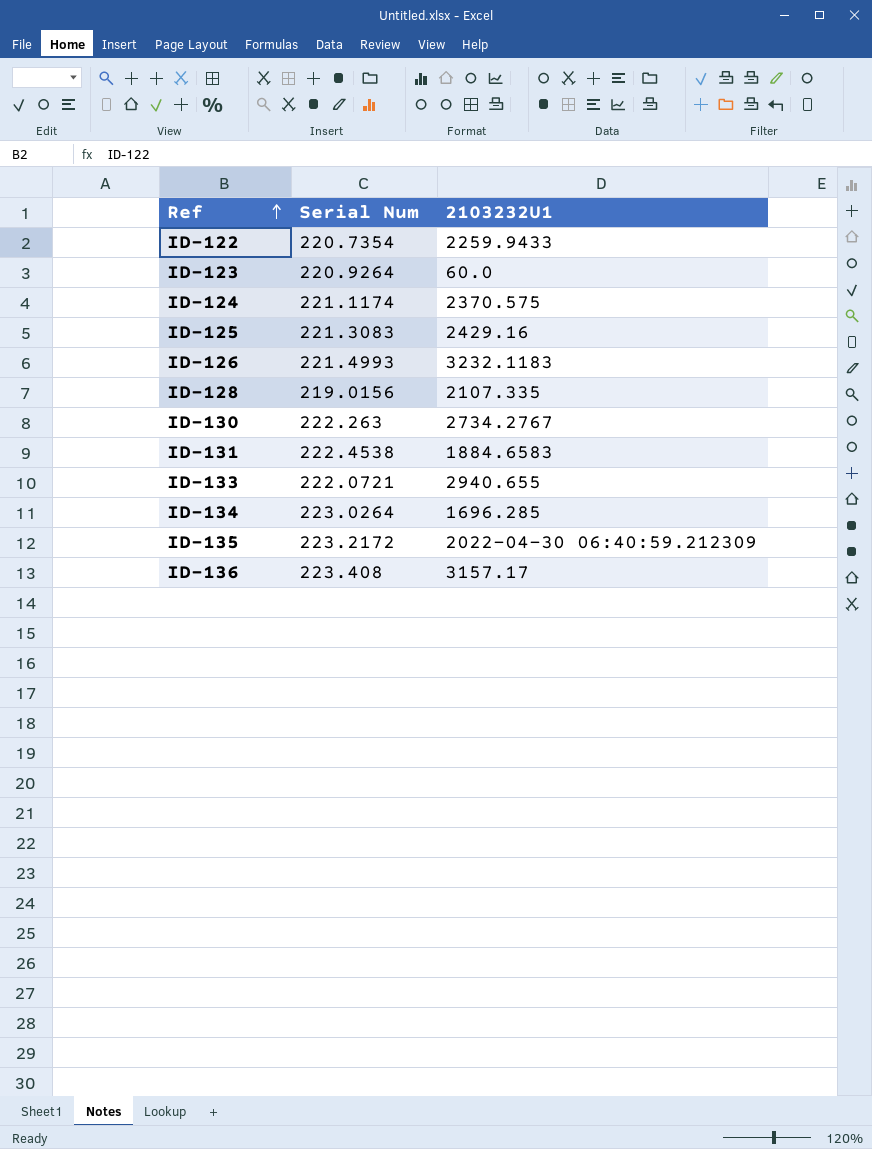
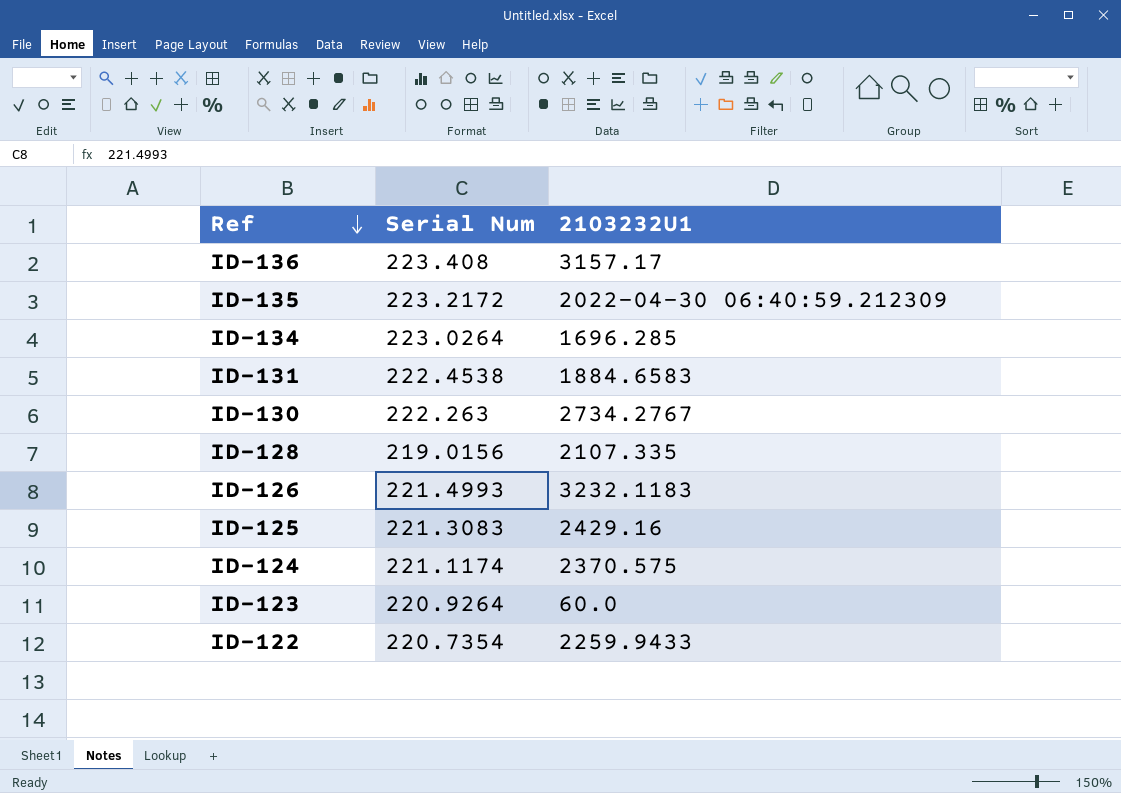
row order: Ref ascending -> Ref descending
row ID-133: 222.0721 | 2940.655 -> none

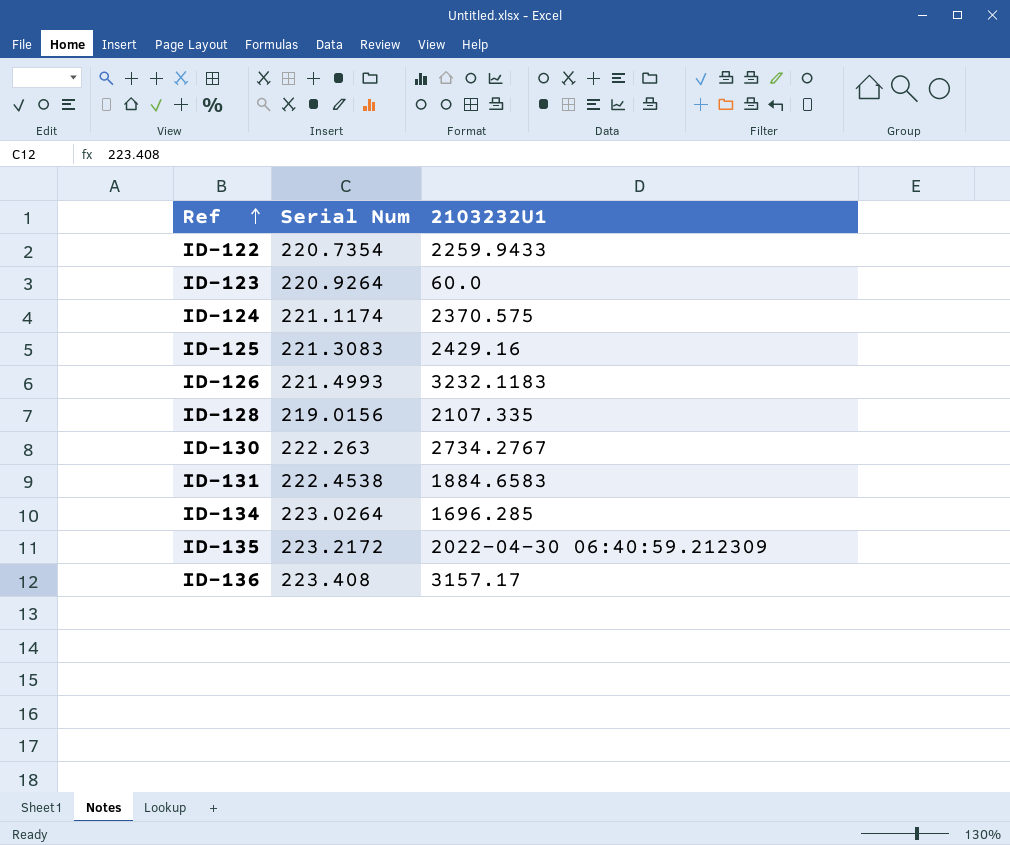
row order: Ref descending -> Ref ascending

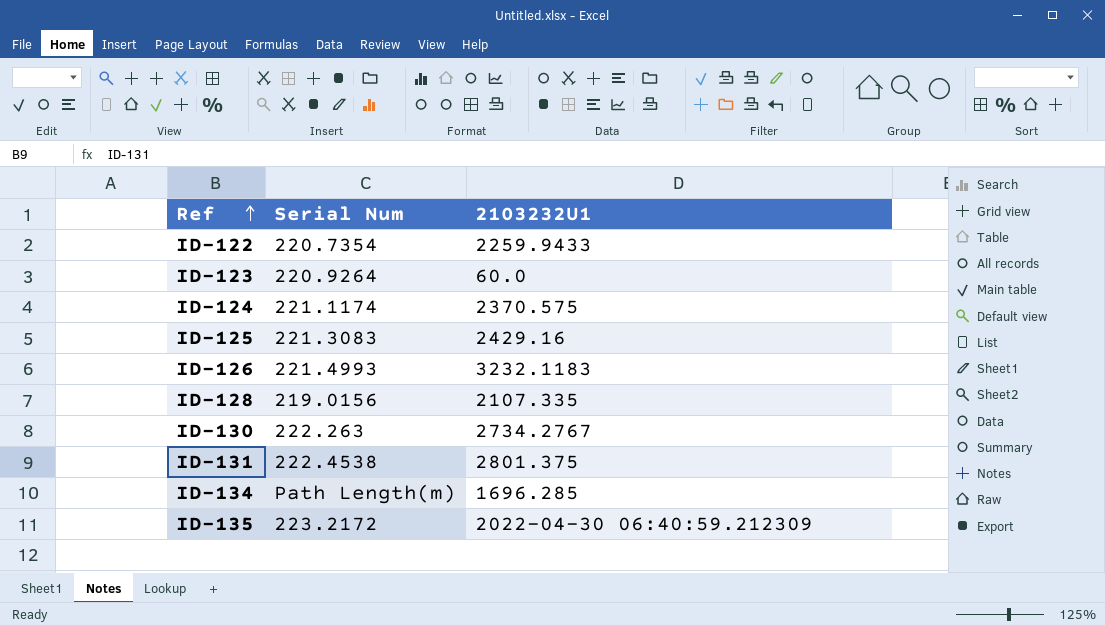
row ID-136: 223.408 | 3157.17 -> none
ID-131 | 2103232U1: 1884.6583 -> 2801.375
ID-134 | Serial Num: 223.0264 -> Path Length(m)

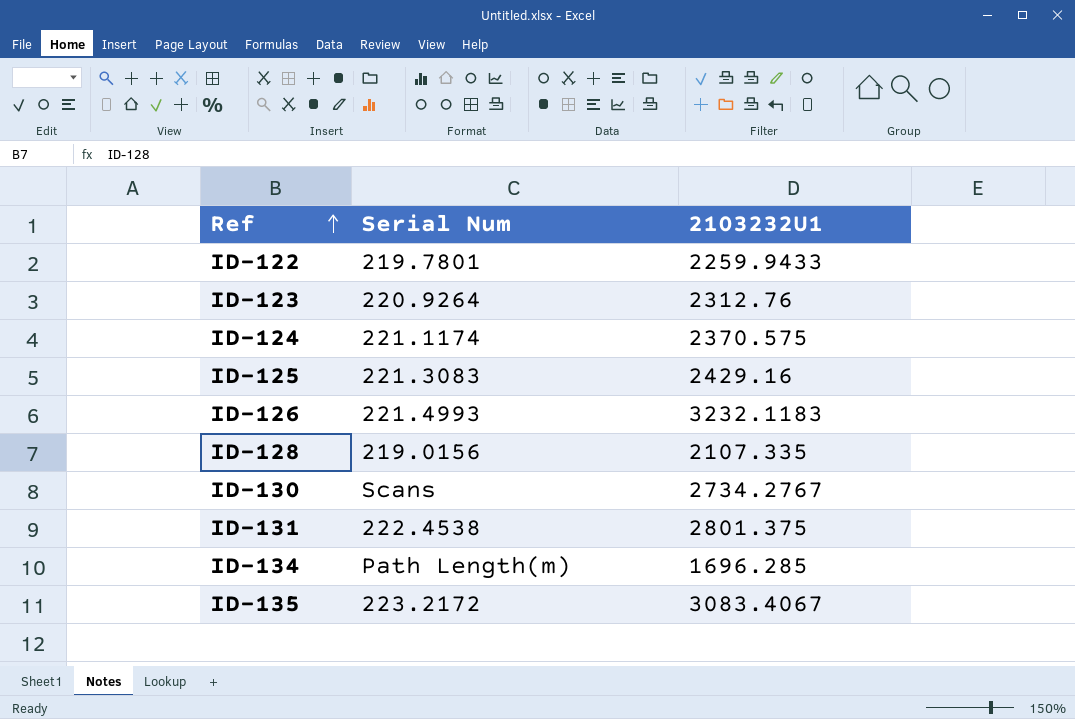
ID-122 | Serial Num: 220.7354 -> 219.7801
ID-123 | 2103232U1: 60.0 -> 2312.76
ID-130 | Serial Num: 222.263 -> Scans
ID-135 | 2103232U1: 2022-04-30 06:40:59.212309 -> 3083.4067

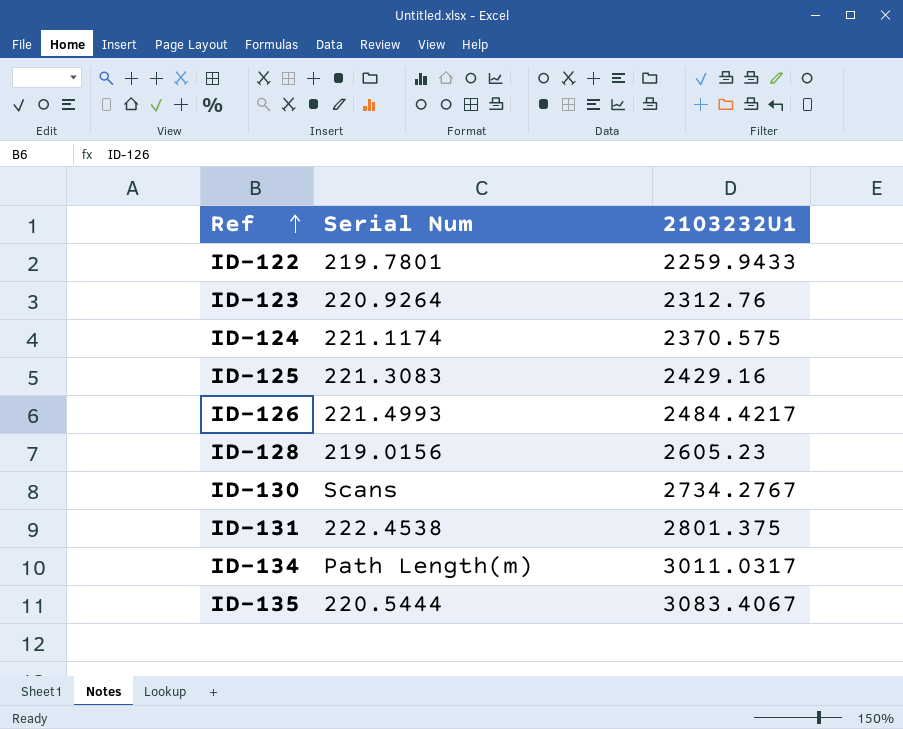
ID-126 | 2103232U1: 3232.1183 -> 2484.4217
ID-128 | 2103232U1: 2107.335 -> 2605.23
ID-134 | 2103232U1: 1696.285 -> 3011.0317
ID-135 | Serial Num: 223.2172 -> 220.5444

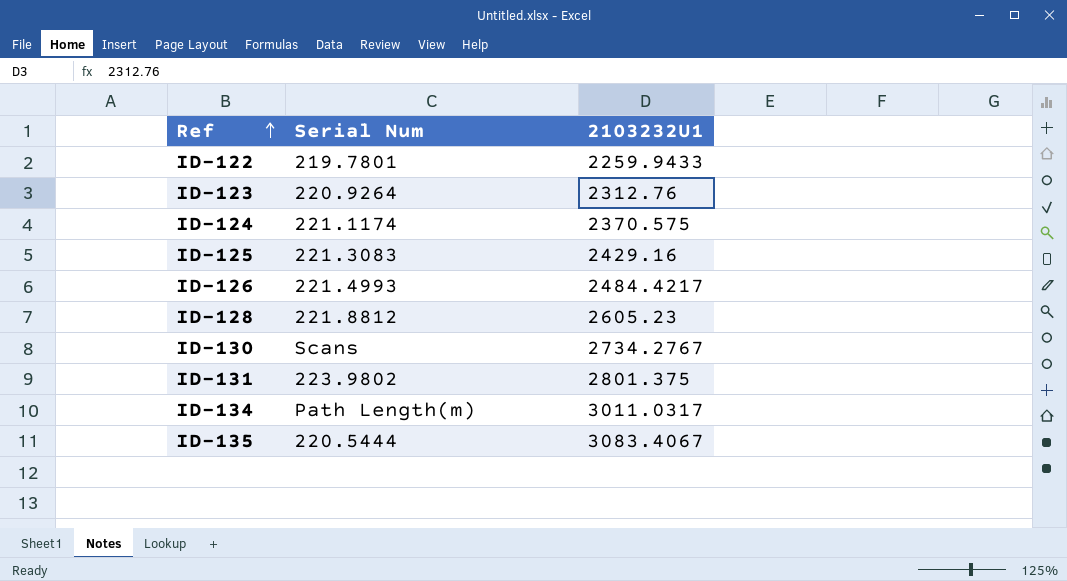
ID-128 | Serial Num: 219.0156 -> 221.8812
ID-131 | Serial Num: 222.4538 -> 223.9802

